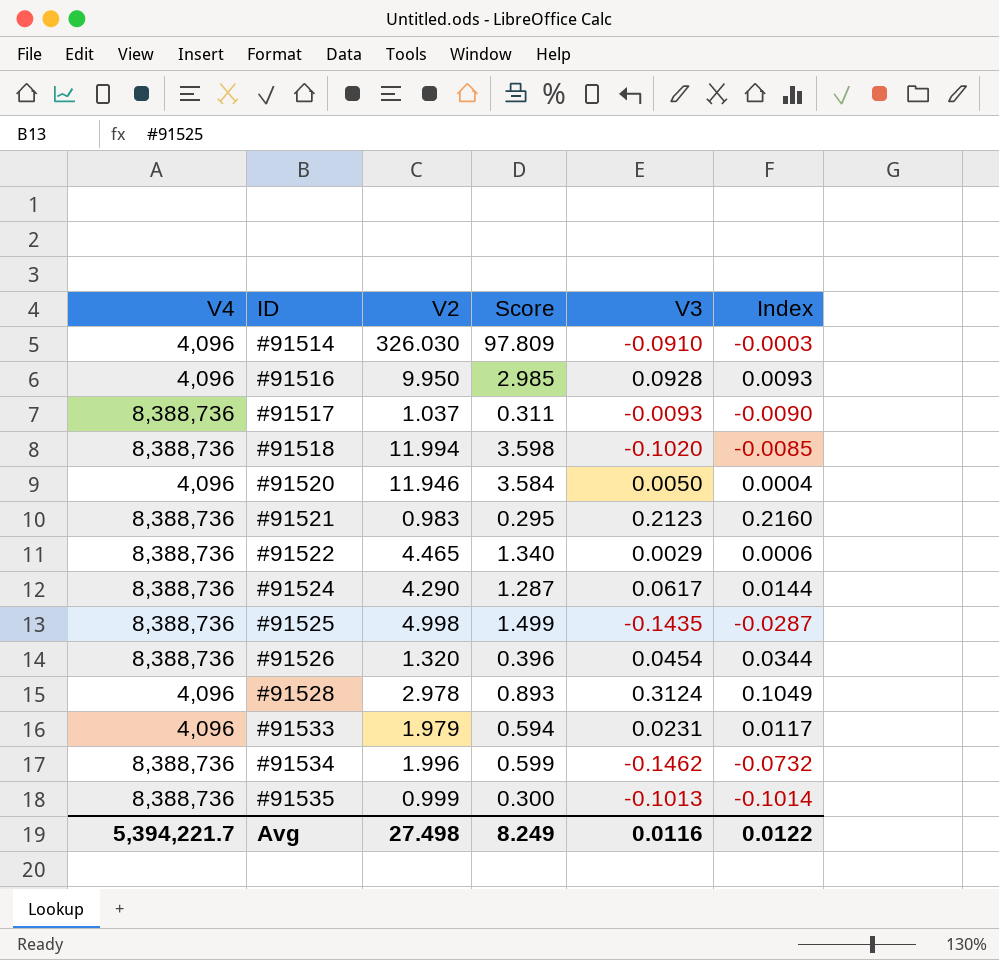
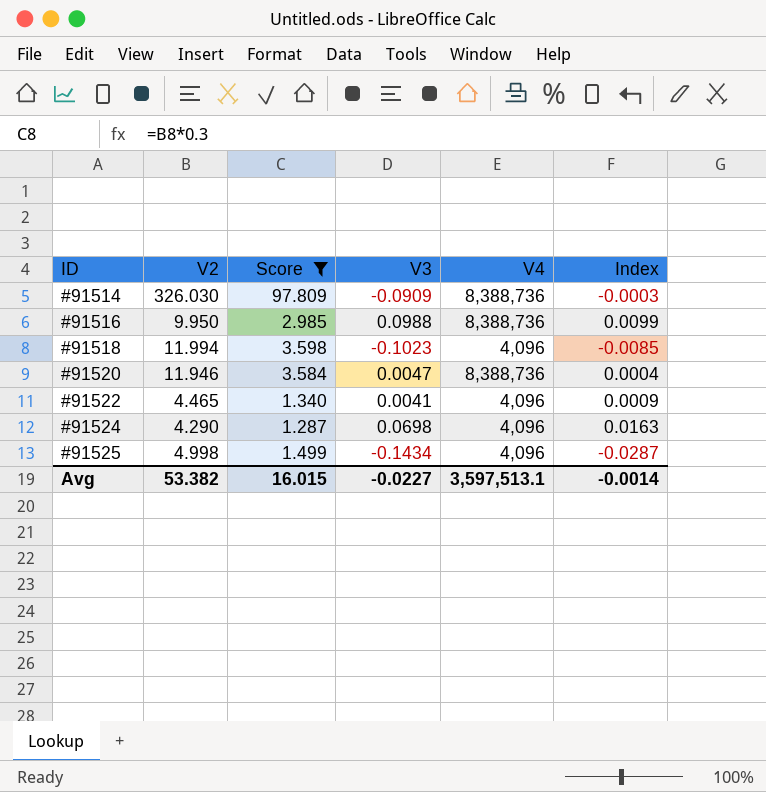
filter: none -> Score >= 1.287
column V4 | position: 1 -> 5
#91514 | V3: -0.0910 -> -0.0909
#91514 | V4: 4,096 -> 8,388,736
#91516 | V3: 0.0928 -> 0.0988
#91516 | V4: 4,096 -> 8,388,736
#91516 | Index: 0.0093 -> 0.0099
#91518 | V3: -0.1020 -> -0.1023
#91518 | V4: 8,388,736 -> 4,096
#91520 | V3: 0.0050 -> 0.0047
#91520 | V4: 4,096 -> 8,388,736
#91522 | V3: 0.0029 -> 0.0041
#91522 | V4: 8,388,736 -> 4,096
#91522 | Index: 0.0006 -> 0.0009
#91524 | V3: 0.0617 -> 0.0698
#91524 | V4: 8,388,736 -> 4,096
#91524 | Index: 0.0144 -> 0.0163
#91525 | V3: -0.1435 -> -0.1434
#91525 | V4: 8,388,736 -> 4,096
Avg | V2: 27.498 -> 53.382
Avg | Score: 8.249 -> 16.015
Avg | V3: 0.0116 -> -0.0227
Avg | V4: 5,394,221.7 -> 3,597,513.1
Avg | Index: 0.0122 -> -0.0014

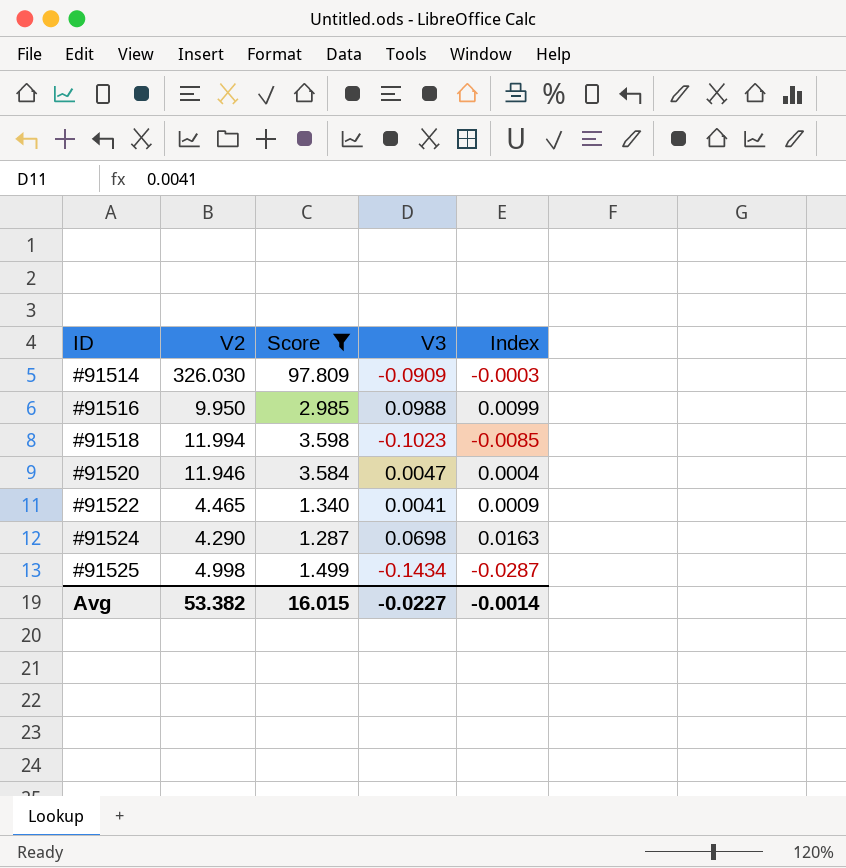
column V4 | position: 5 -> none

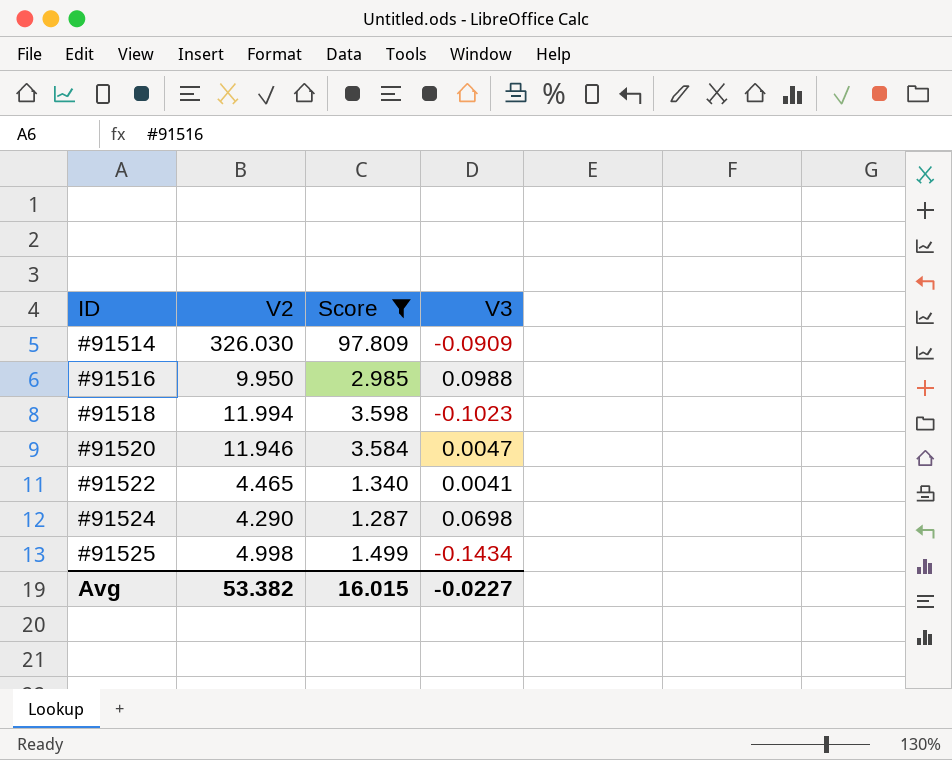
column Index | formula: [V3] / [V2] -> none

